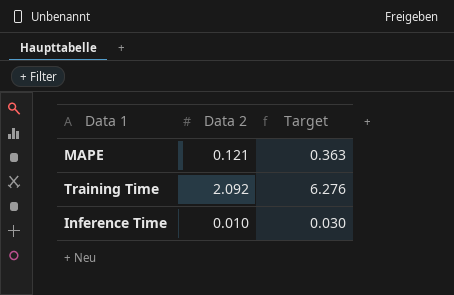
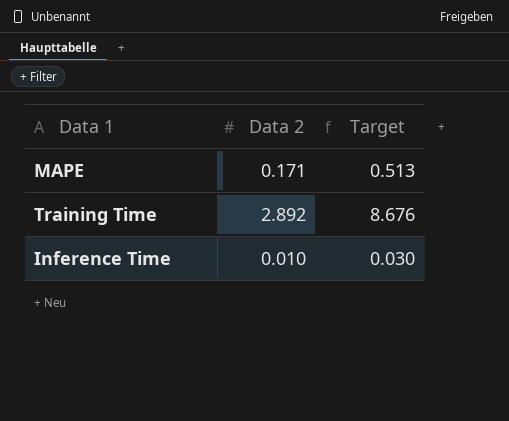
MAPE | Data 2: 0.121 -> 0.171
MAPE | Target: 0.363 -> 0.513
Training Time | Data 2: 2.092 -> 2.892
Training Time | Target: 6.276 -> 8.676

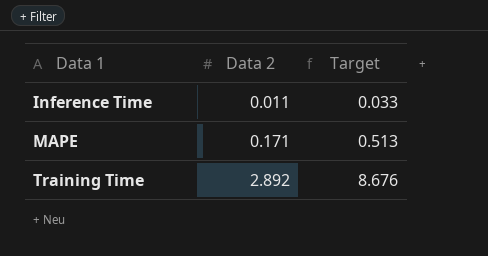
row order: none -> Data 1 ascending
Inference Time | Data 2: 0.010 -> 0.011
Inference Time | Target: 0.030 -> 0.033

